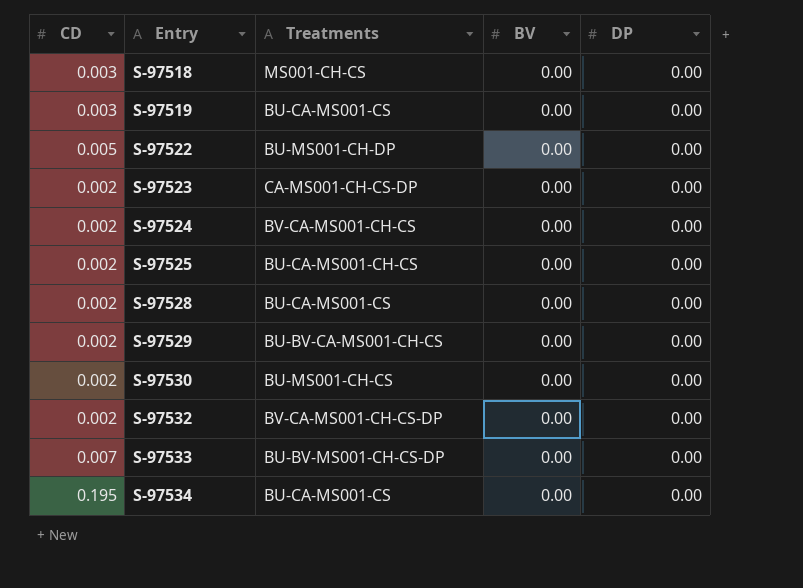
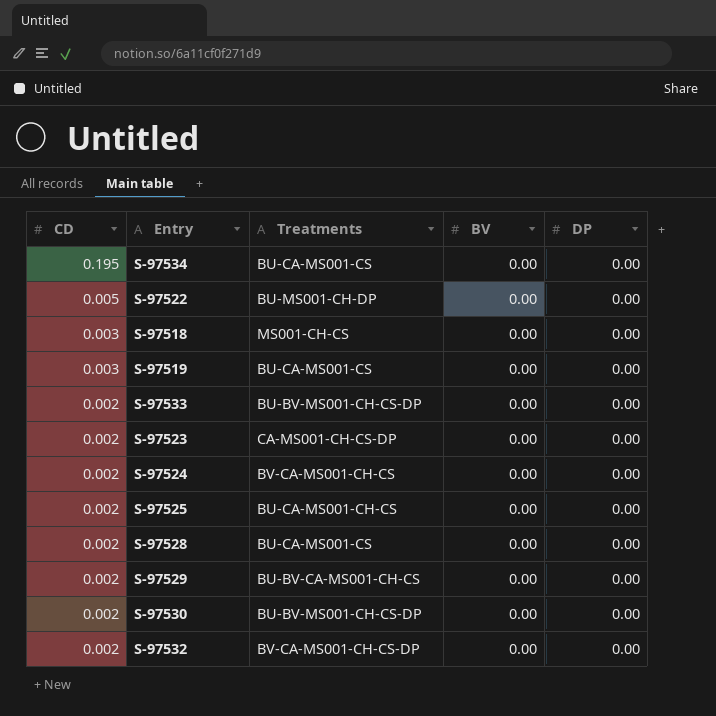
row order: Entry ascending -> CD descending
S-97533 | CD: 0.007 -> 0.002
S-97530 | Treatments: BU-MS001-CH-CS -> BU-BV-MS001-CH-CS-DP

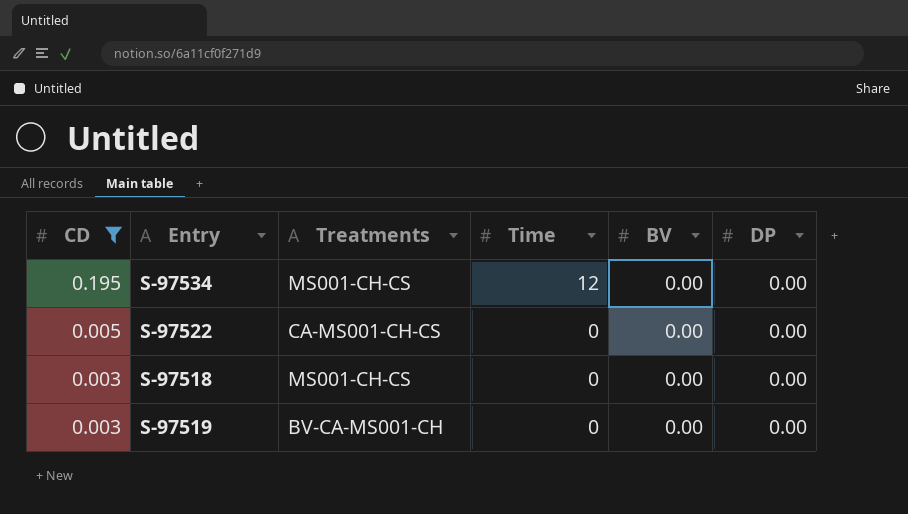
filter: none -> CD != 0.002
column Time | position: none -> 4
S-97534 | Treatments: BU-CA-MS001-CS -> MS001-CH-CS
S-97522 | Treatments: BU-MS001-CH-DP -> CA-MS001-CH-CS
S-97519 | Treatments: BU-CA-MS001-CS -> BV-CA-MS001-CH

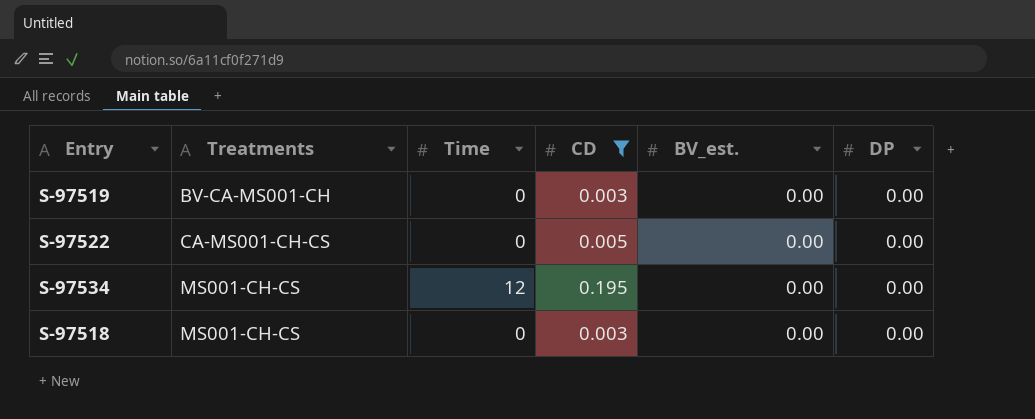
row order: CD descending -> Treatments ascending
column CD | position: 1 -> 4
column name: BV -> BV_est.

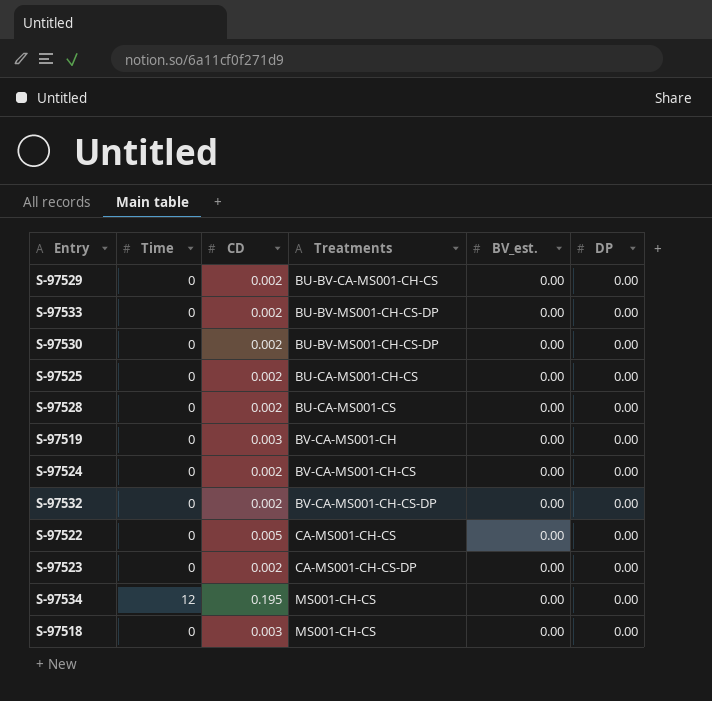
filter: CD != 0.002 -> none
column Treatments | position: 2 -> 4

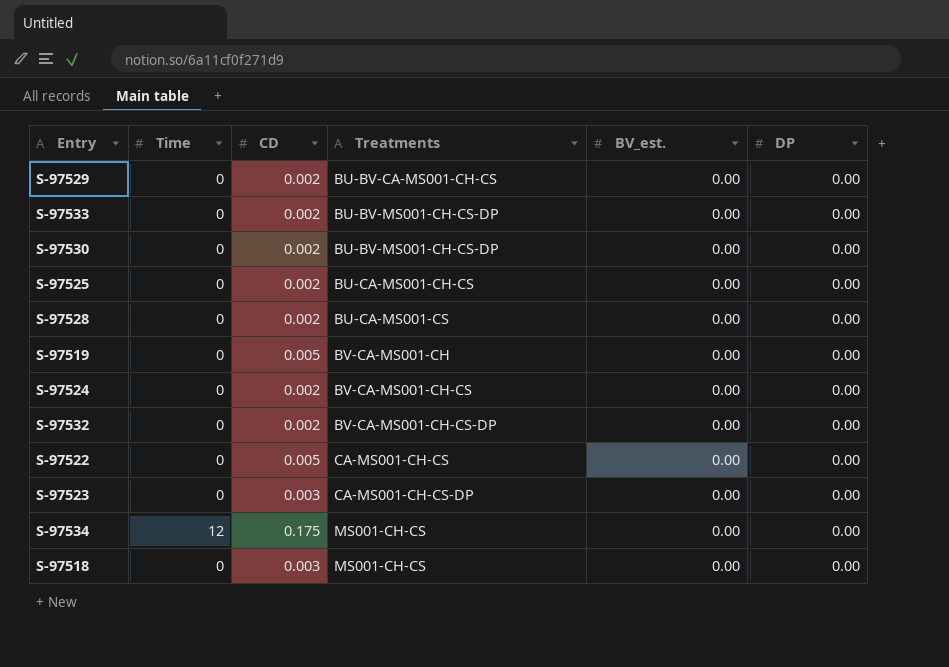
S-97519 | CD: 0.003 -> 0.005
S-97523 | CD: 0.002 -> 0.003
S-97534 | CD: 0.195 -> 0.175

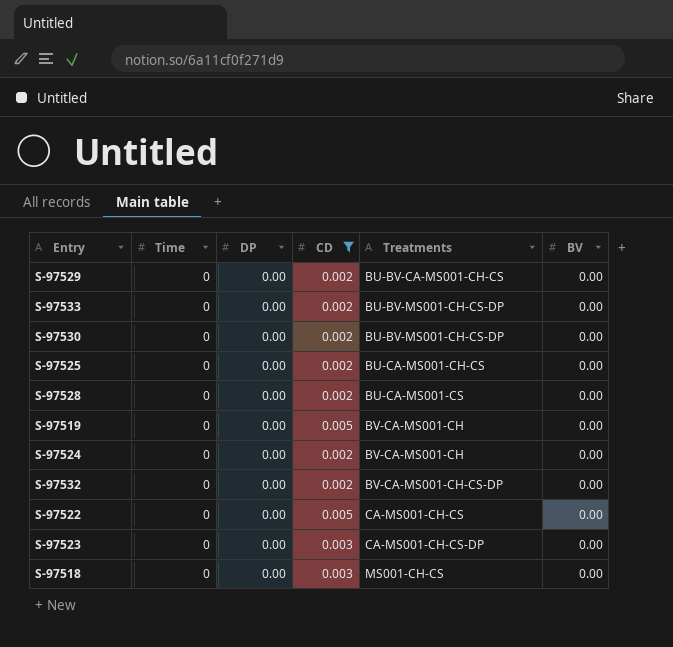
filter: none -> CD != 0.175
column DP | position: 6 -> 3
column name: BV_est. -> BV
S-97524 | Treatments: BV-CA-MS001-CH-CS -> BV-CA-MS001-CH

